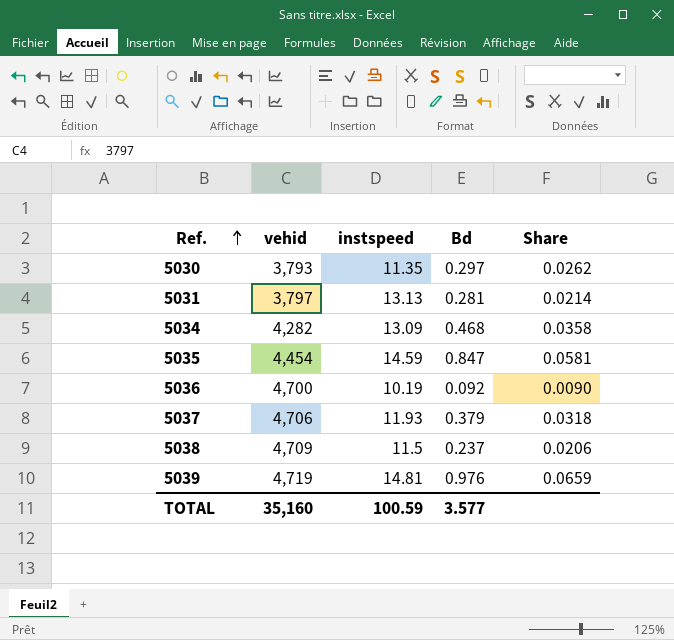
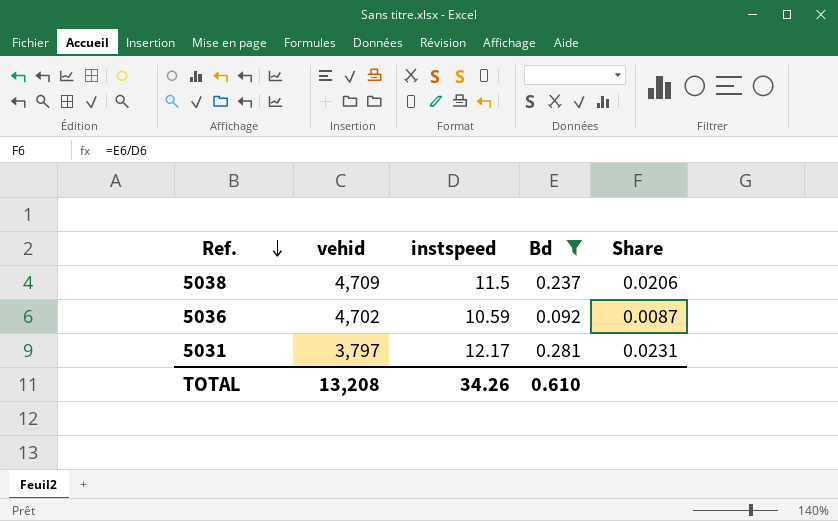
filter: none -> Bd <= 0.281
row order: Ref. ascending -> Ref. descending
5036 | vehid: 4,700 -> 4,702
5036 | instspeed: 10.19 -> 10.59
5036 | Share: 0.0090 -> 0.0087
5031 | instspeed: 13.13 -> 12.17
5031 | Share: 0.0214 -> 0.0231
TOTAL | vehid: 35,160 -> 13,208
TOTAL | instspeed: 100.59 -> 34.26
TOTAL | Bd: 3.577 -> 0.610

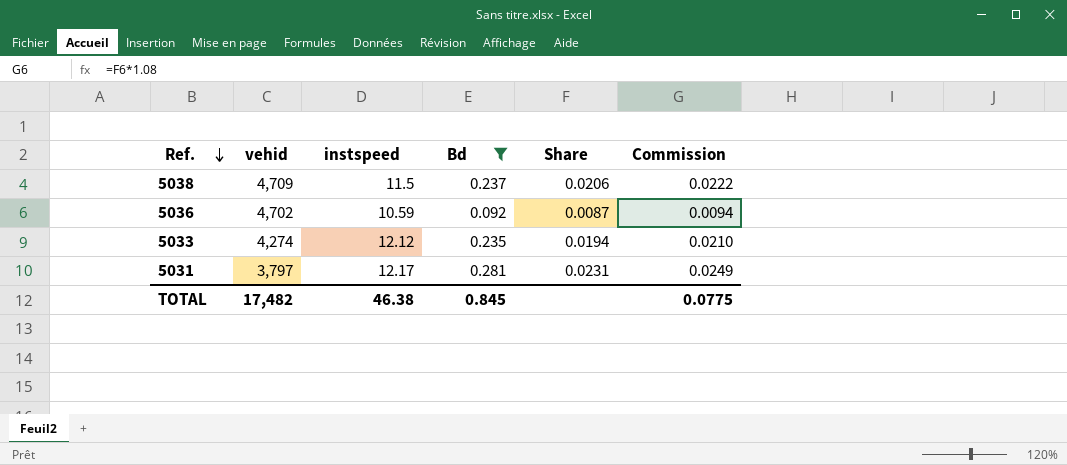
column Commission | formula: none -> [Share] * 1.08
row 5033: none -> 4,274 | 12.12 | 0.235 | 0.0194 | 0.0210
TOTAL | vehid: 13,208 -> 17,482
TOTAL | instspeed: 34.26 -> 46.38
TOTAL | Bd: 0.610 -> 0.845

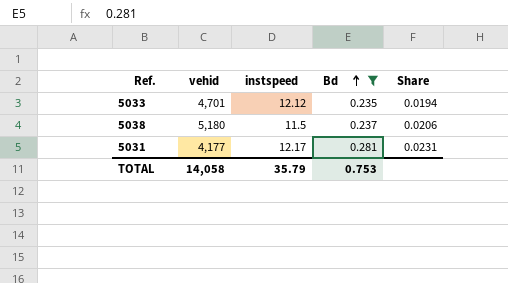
row order: Ref. descending -> Bd ascending
column Commission | formula: [Share] * 1.08 -> none
row 5036: 4,702 | 10.59 | 0.092 | 0.0087 | 0.0094 -> none
5033 | vehid: 4,274 -> 4,701
5038 | vehid: 4,709 -> 5,180
5031 | vehid: 3,797 -> 4,177
TOTAL | vehid: 17,482 -> 14,058
TOTAL | instspeed: 46.38 -> 35.79
TOTAL | Bd: 0.845 -> 0.753

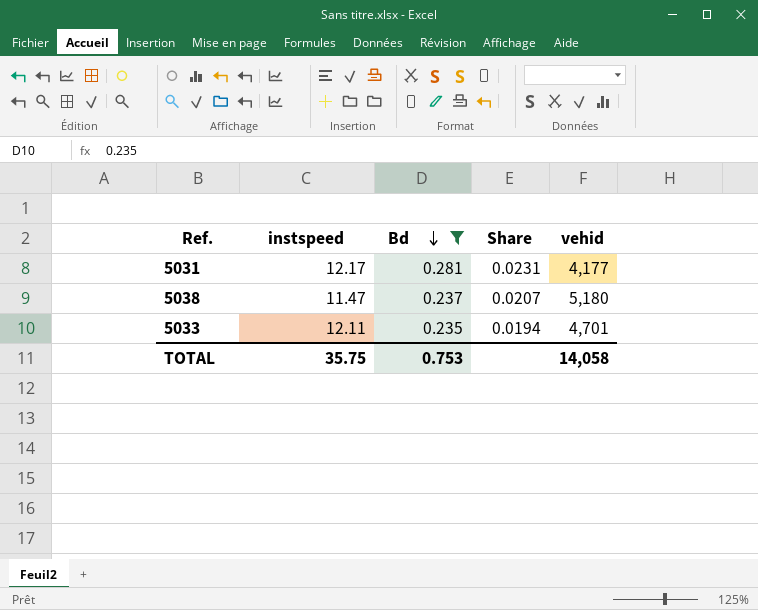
row order: Bd ascending -> Bd descending
column vehid | position: 2 -> 5
5038 | instspeed: 11.5 -> 11.47
5038 | Share: 0.0206 -> 0.0207
5033 | instspeed: 12.12 -> 12.11
TOTAL | instspeed: 35.79 -> 35.75

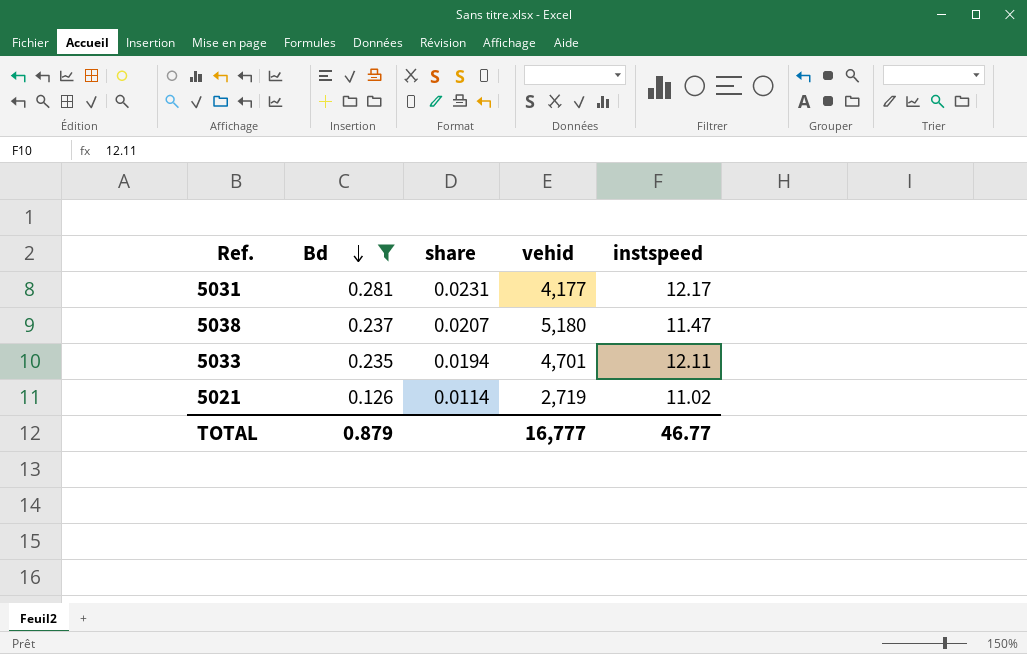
column name: Share -> share
column instspeed | position: 2 -> 5
row 5021: none -> 0.126 | 0.0114 | 2,719 | 11.02
TOTAL | Bd: 0.753 -> 0.879
TOTAL | vehid: 14,058 -> 16,777
TOTAL | instspeed: 35.75 -> 46.77

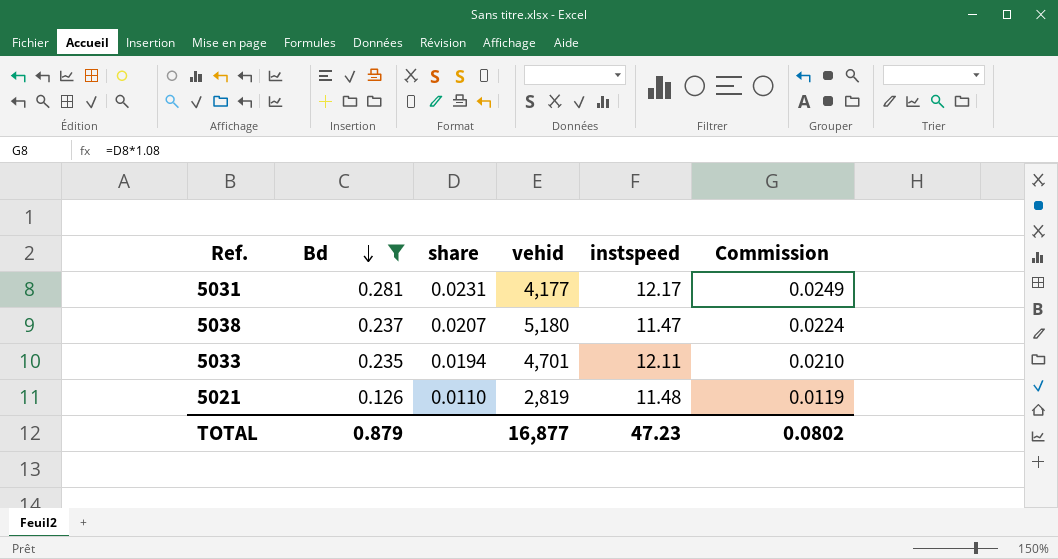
column Commission | formula: none -> [share] * 1.08
5021 | share: 0.0114 -> 0.0110
5021 | vehid: 2,719 -> 2,819
5021 | instspeed: 11.02 -> 11.48
TOTAL | vehid: 16,777 -> 16,877
TOTAL | instspeed: 46.77 -> 47.23

